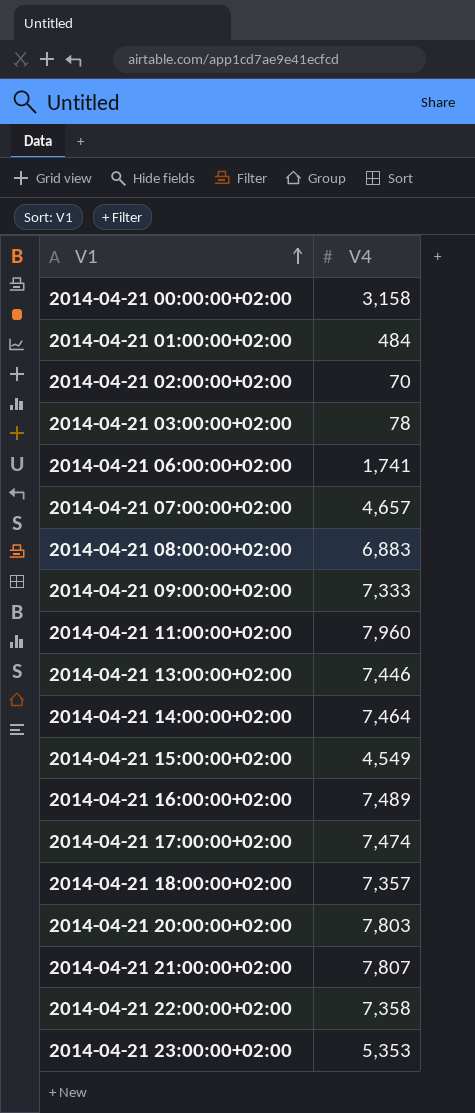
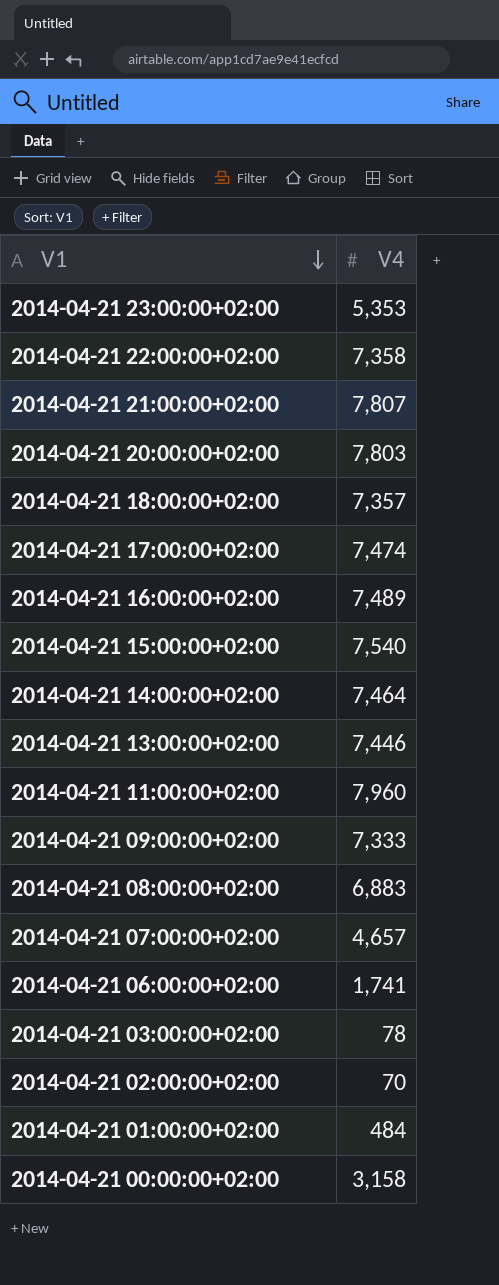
row order: V1 ascending -> V1 descending
2014-04-21 15:00:00+02:00 | V4: 4,549 -> 7,540

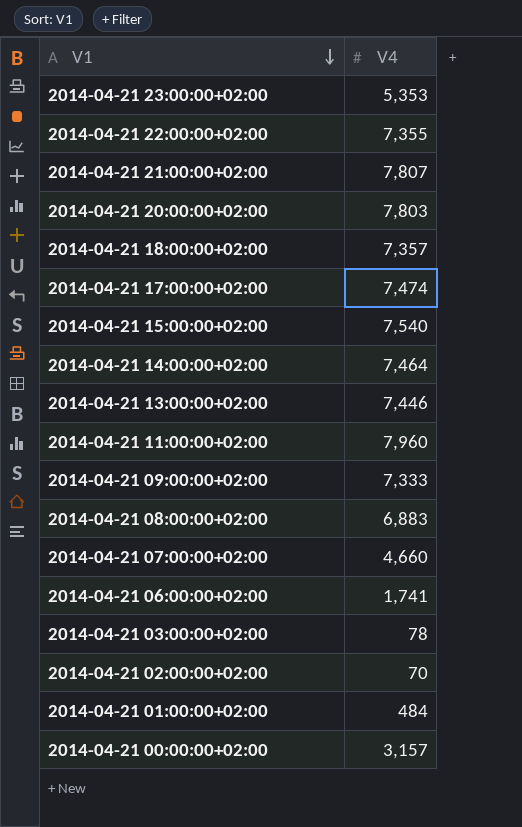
row 2014-04-21 16:00:00+02:00: 7,489 -> none
2014-04-21 22:00:00+02:00 | V4: 7,358 -> 7,355
2014-04-21 07:00:00+02:00 | V4: 4,657 -> 4,660
2014-04-21 00:00:00+02:00 | V4: 3,158 -> 3,157

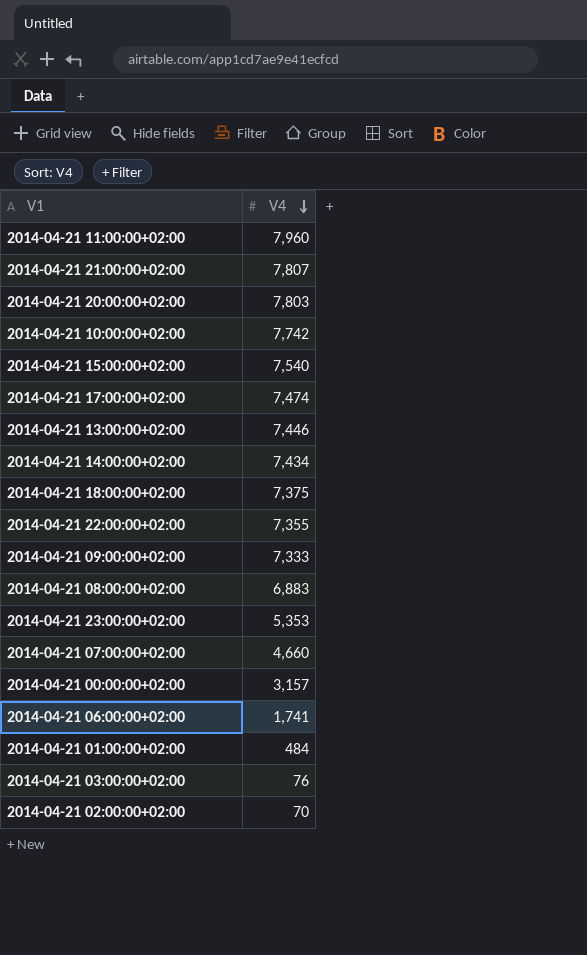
row order: V1 descending -> V4 descending
row 2014-04-21 10:00:00+02:00: none -> 7,742
2014-04-21 14:00:00+02:00 | V4: 7,464 -> 7,434
2014-04-21 18:00:00+02:00 | V4: 7,357 -> 7,375
2014-04-21 03:00:00+02:00 | V4: 78 -> 76

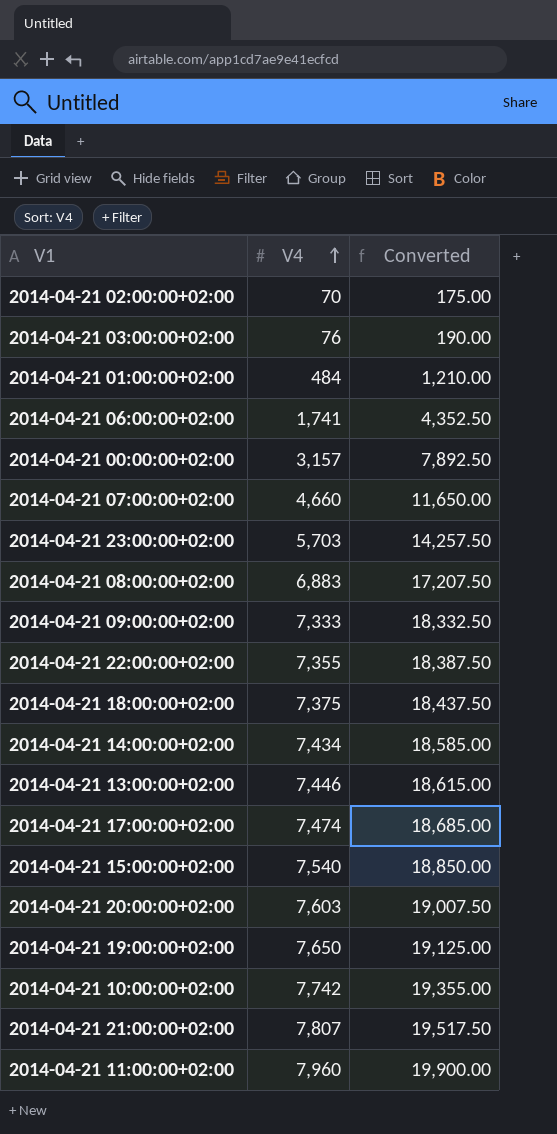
row order: V4 descending -> V4 ascending
column Converted | formula: none -> [V4] * 2.5
2014-04-21 23:00:00+02:00 | V4: 5,353 -> 5,703
2014-04-21 20:00:00+02:00 | V4: 7,803 -> 7,603
row 2014-04-21 19:00:00+02:00: none -> 7,650 | 19,125.00

